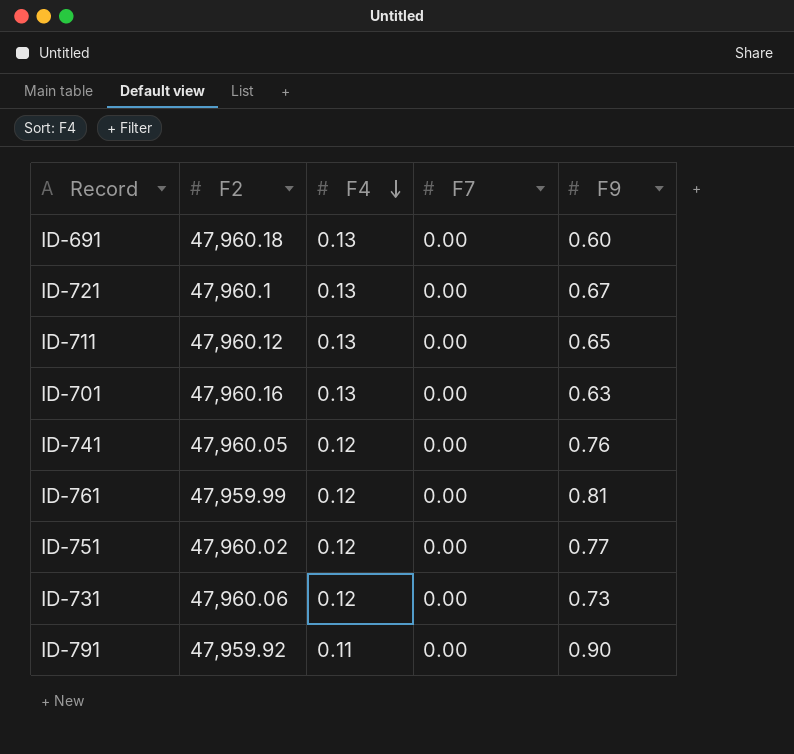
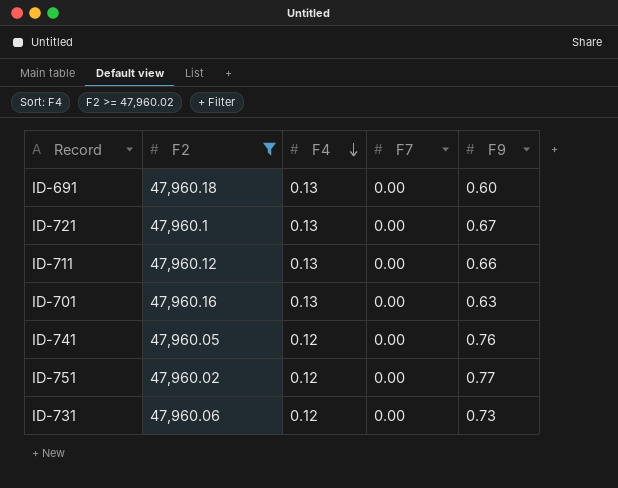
filter: none -> F2 >= 47,960.02
ID-711 | F9: 0.65 -> 0.66

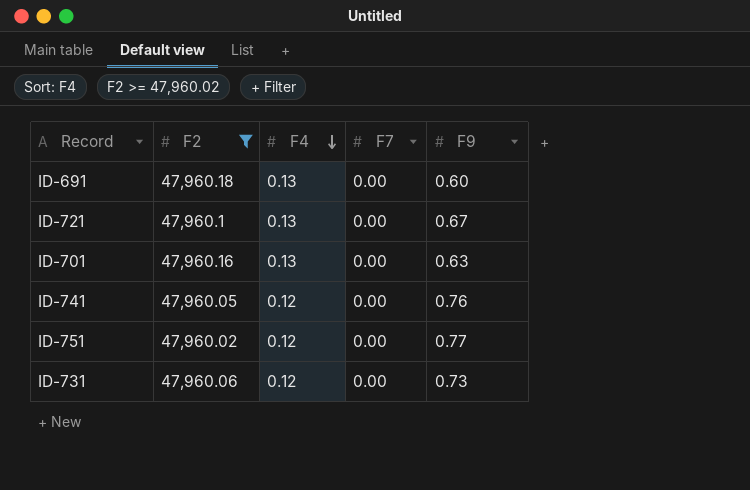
row ID-711: 47,960.12 | 0.13 | 0.00 | 0.66 -> none

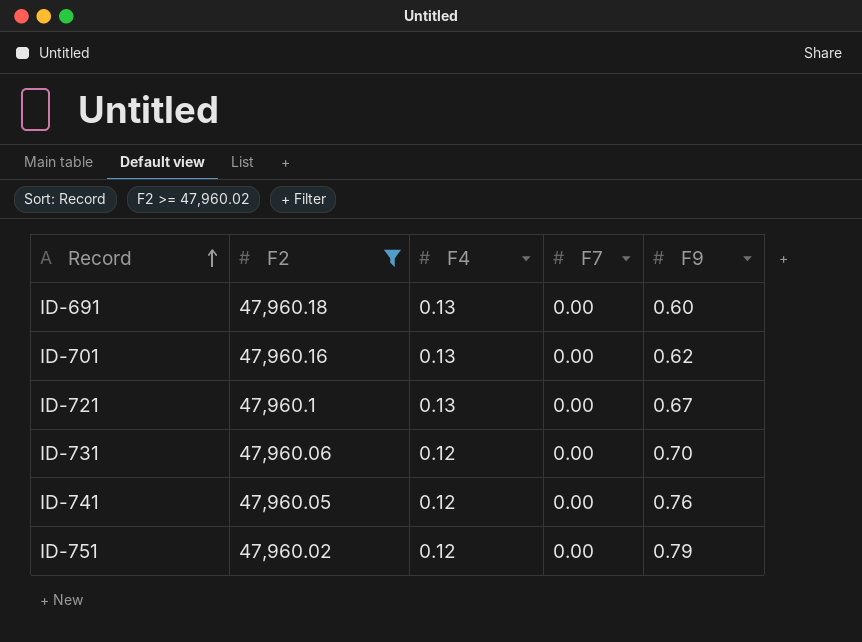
row order: F4 descending -> Record ascending
ID-701 | F9: 0.63 -> 0.62
ID-731 | F9: 0.73 -> 0.70
ID-751 | F9: 0.77 -> 0.79

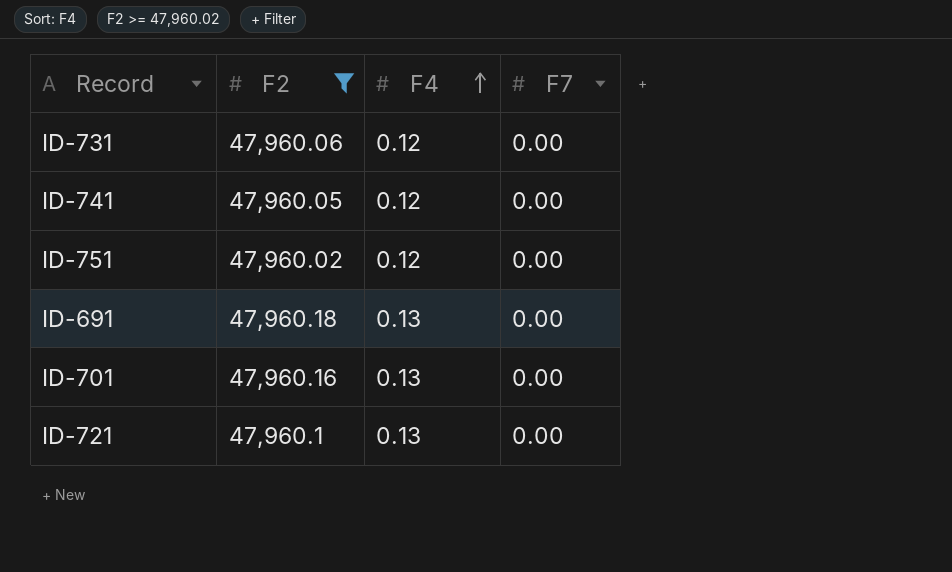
row order: Record ascending -> F4 ascending
column F9 | position: 5 -> none

